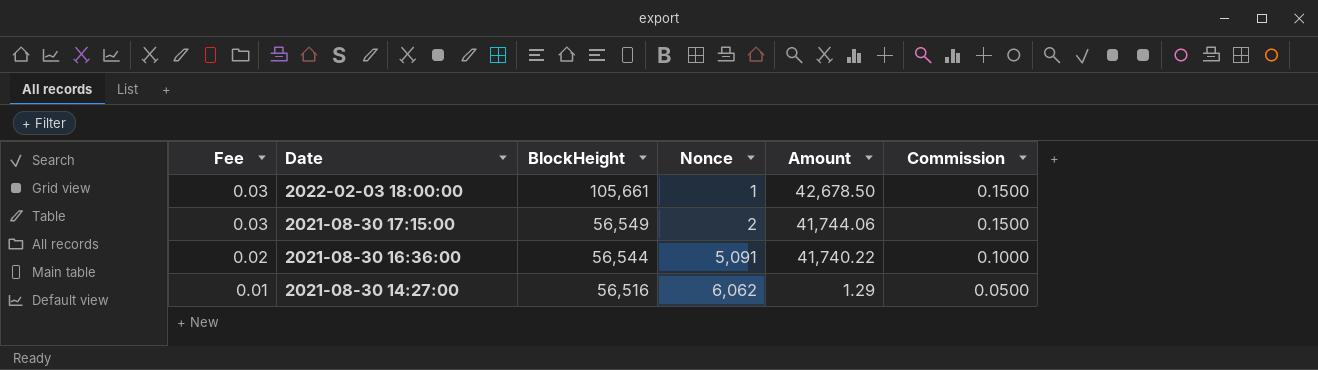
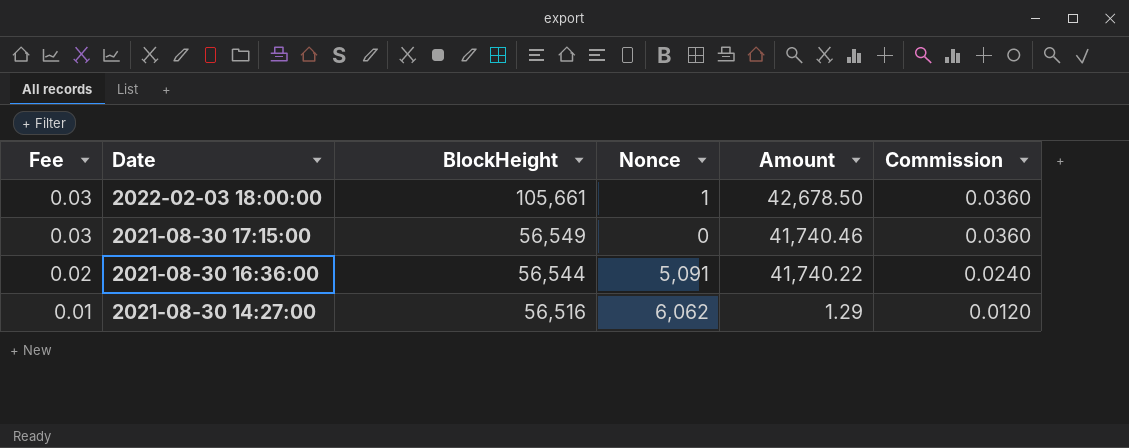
column Commission | formula: [Fee] * 5 -> [Fee] * 1.2
2021-08-30 17:15:00 | Nonce: 2 -> 0
2021-08-30 17:15:00 | Amount: 41,744.06 -> 41,740.46

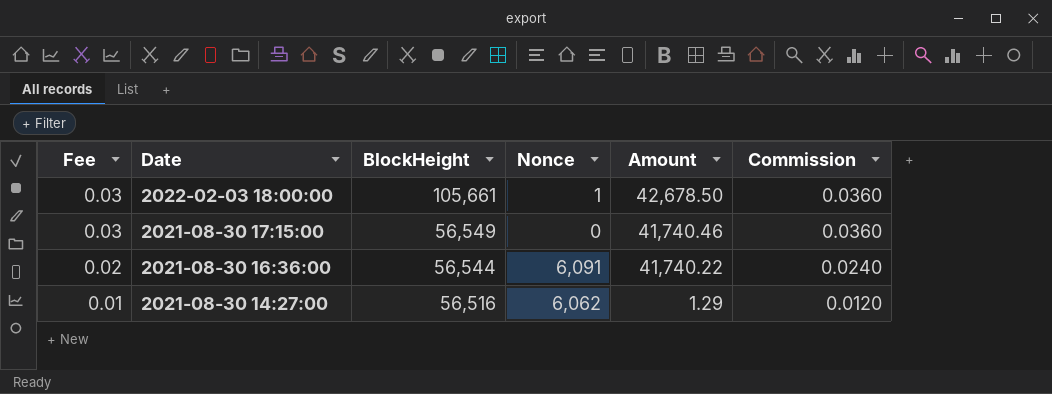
2021-08-30 16:36:00 | Nonce: 5,091 -> 6,091

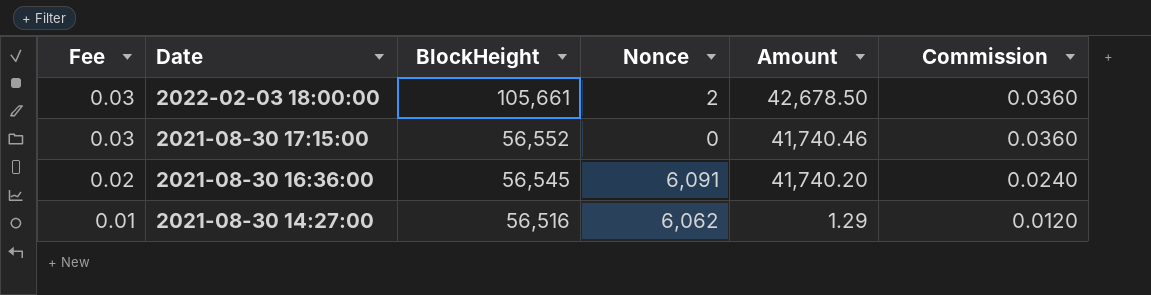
2022-02-03 18:00:00 | Nonce: 1 -> 2
2021-08-30 17:15:00 | BlockHeight: 56,549 -> 56,552
2021-08-30 16:36:00 | BlockHeight: 56,544 -> 56,545
2021-08-30 16:36:00 | Amount: 41,740.22 -> 41,740.20

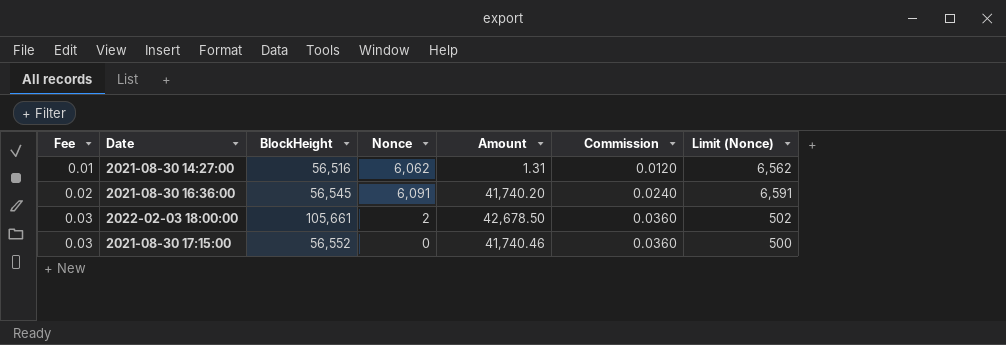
row order: Fee descending -> Fee ascending
column Limit (Nonce) | formula: none -> [Nonce] + 500
2021-08-30 14:27:00 | Amount: 1.29 -> 1.31

